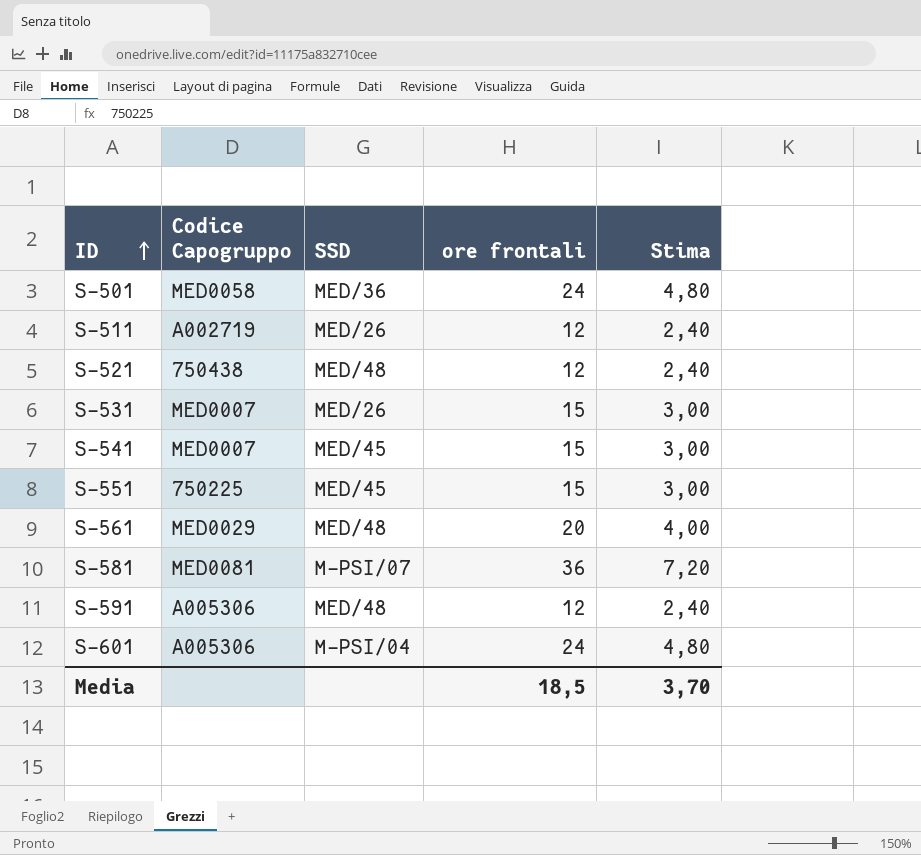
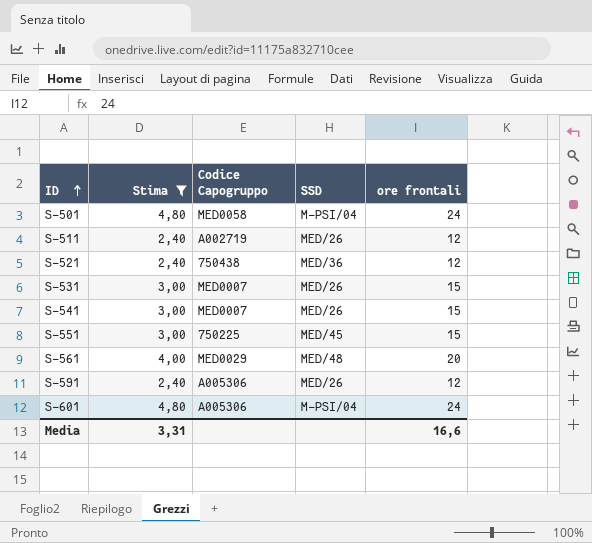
filter: none -> Stima != 7,20
column Stima | position: 5 -> 2
S-501 | SSD: MED/36 -> M-PSI/04
S-521 | SSD: MED/48 -> MED/36
S-541 | SSD: MED/45 -> MED/26
S-591 | SSD: MED/48 -> MED/26
Media | Stima: 3,70 -> 3,31
Media | ore frontali: 18,5 -> 16,6

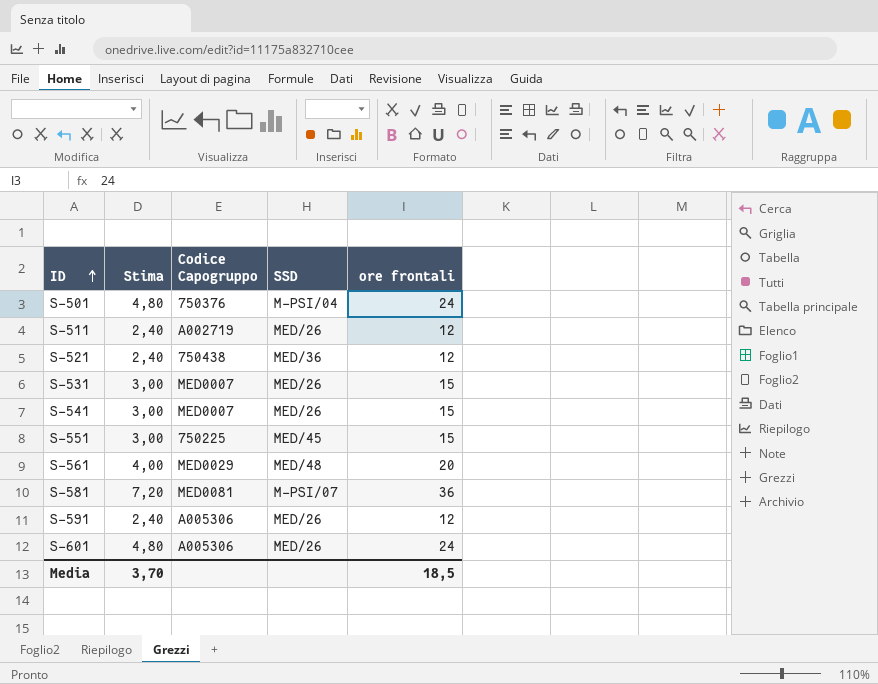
filter: Stima != 7,20 -> none
S-501 | Codice Capogruppo: MED0058 -> 750376
S-601 | SSD: M-PSI/04 -> MED/26
Media | Stima: 3,31 -> 3,70
Media | ore frontali: 16,6 -> 18,5

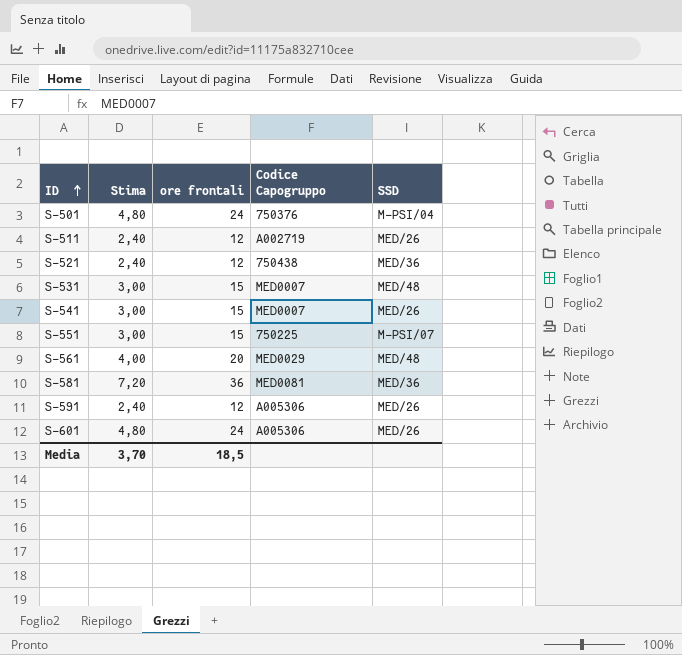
column ore frontali | position: 5 -> 3
S-531 | SSD: MED/26 -> MED/48
S-551 | SSD: MED/45 -> M-PSI/07
S-581 | SSD: M-PSI/07 -> MED/36

